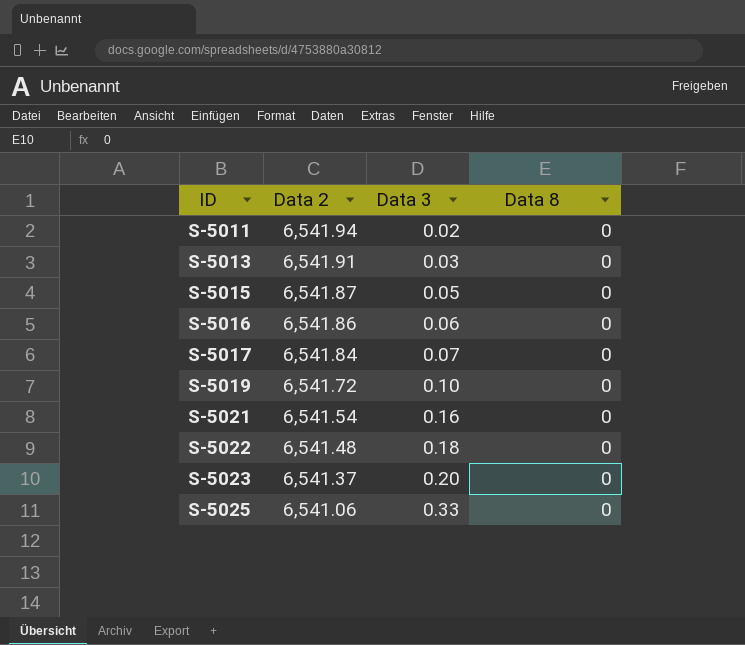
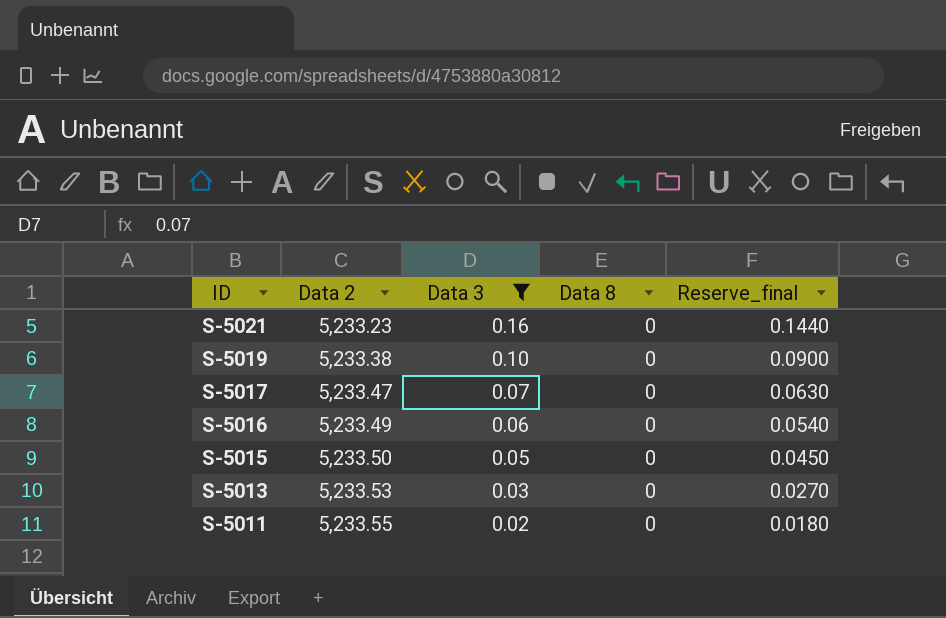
filter: none -> Data 3 <= 0.16
row order: ID ascending -> ID descending
column Reserve_final | formula: none -> [Data 3] * 0.9
S-5021 | Data 2: 6,541.54 -> 5,233.23
S-5019 | Data 2: 6,541.72 -> 5,233.38
S-5017 | Data 2: 6,541.84 -> 5,233.47
S-5016 | Data 2: 6,541.86 -> 5,233.49
S-5015 | Data 2: 6,541.87 -> 5,233.50
S-5013 | Data 2: 6,541.91 -> 5,233.53
S-5011 | Data 2: 6,541.94 -> 5,233.55

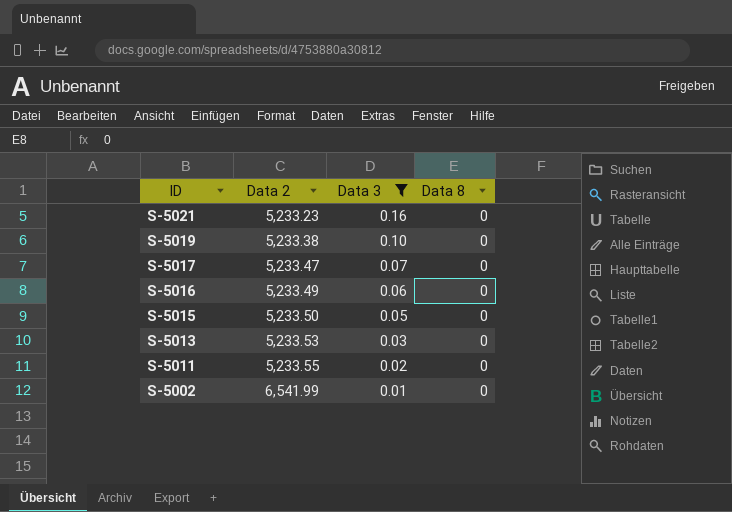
column Reserve_final | formula: [Data 3] * 0.9 -> none
row S-5002: none -> 6,541.99 | 0.01 | 0

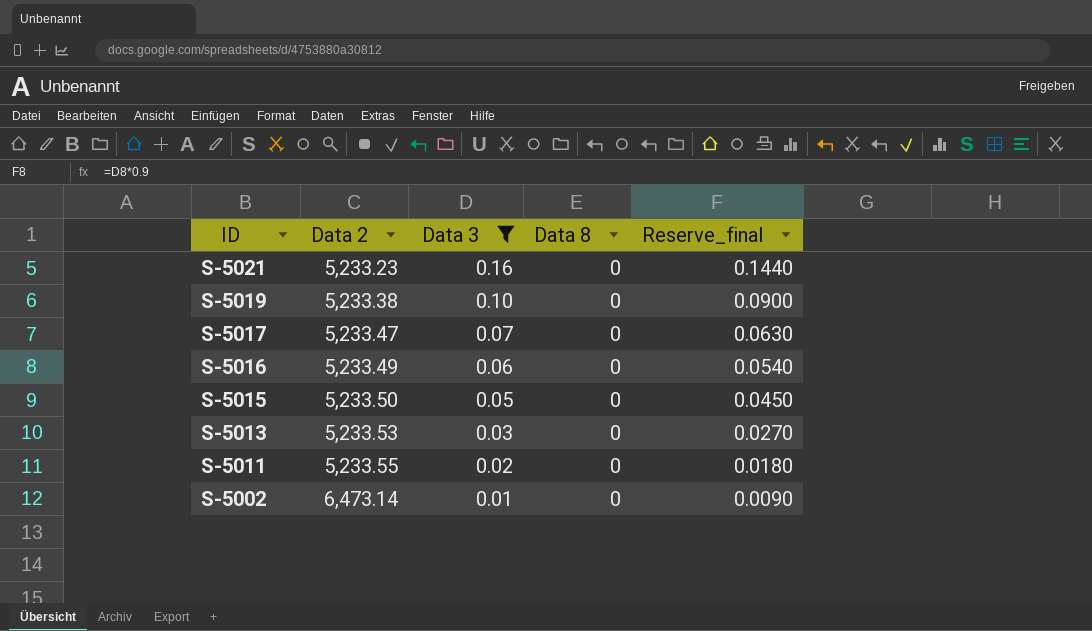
column Reserve_final | formula: none -> [Data 3] * 0.9
S-5002 | Data 2: 6,541.99 -> 6,473.14

